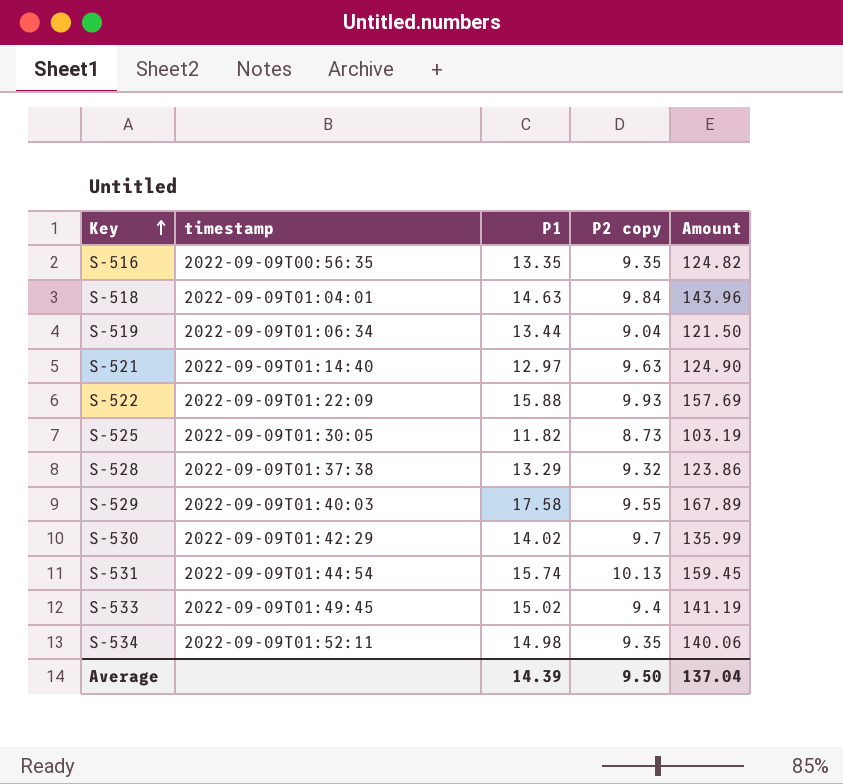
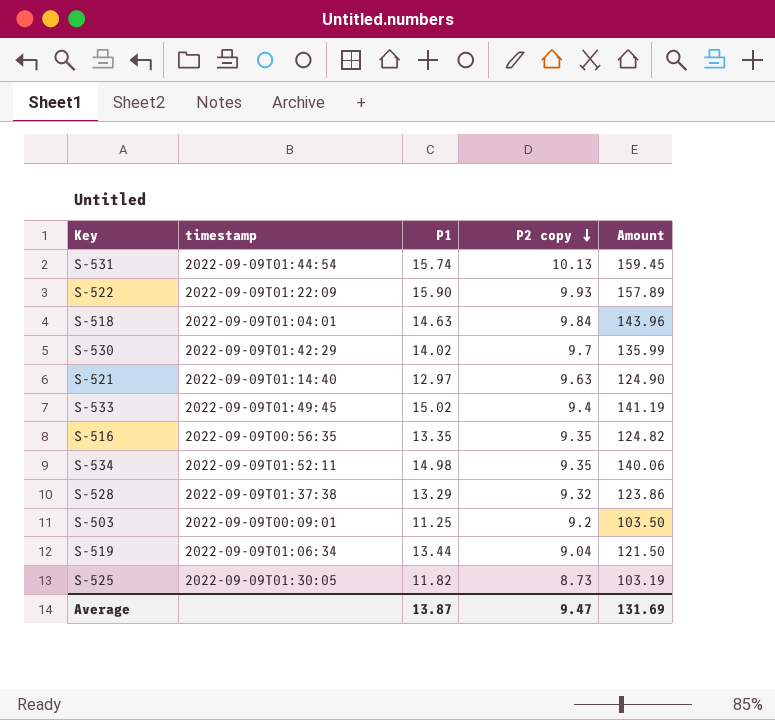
row order: Key ascending -> P2 copy descending
row S-529: 2022-09-09T01:40:03 | 17.58 | 9.55 | 167.89 -> none
S-522 | P1: 15.88 -> 15.90
S-522 | Amount: 157.69 -> 157.89
row S-503: none -> 2022-09-09T00:09:01 | 11.25 | 9.2 | 103.50
Average | P1: 14.39 -> 13.87
Average | P2 copy: 9.50 -> 9.47
Average | Amount: 137.04 -> 131.69

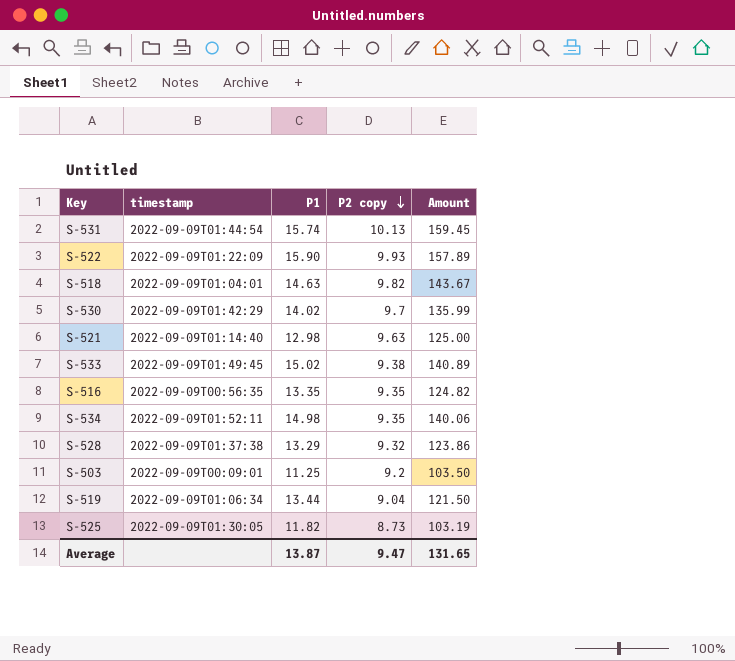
S-518 | P2 copy: 9.84 -> 9.82
S-518 | Amount: 143.96 -> 143.67
S-521 | P1: 12.97 -> 12.98
S-521 | Amount: 124.90 -> 125.00
S-533 | P2 copy: 9.4 -> 9.38
S-533 | Amount: 141.19 -> 140.89
Average | Amount: 131.69 -> 131.65

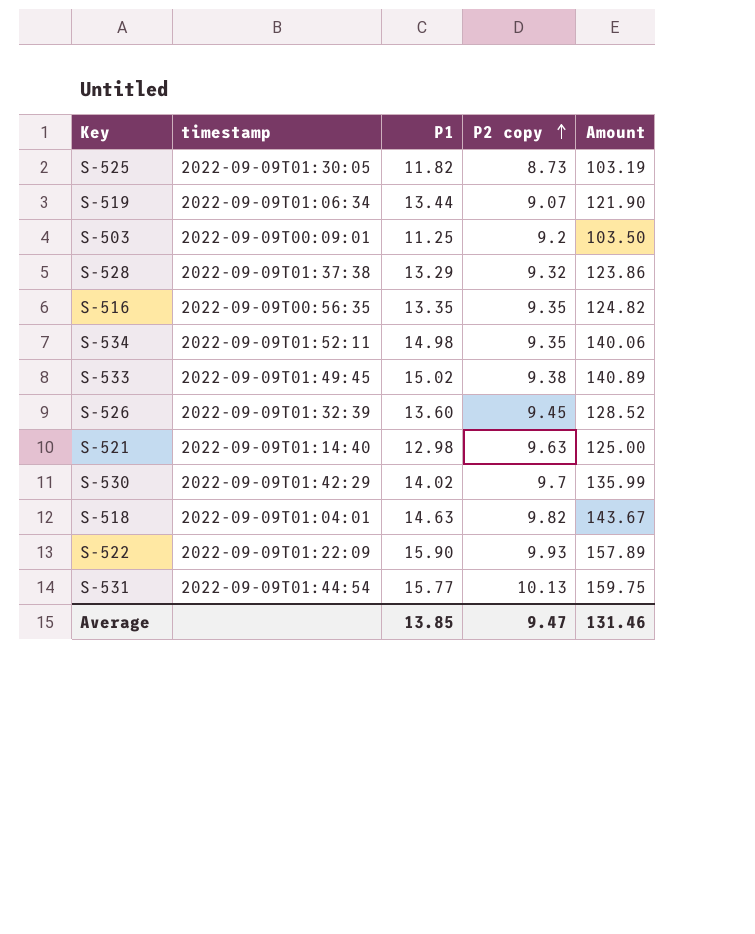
row order: P2 copy descending -> P2 copy ascending
S-519 | P2 copy: 9.04 -> 9.07
S-519 | Amount: 121.50 -> 121.90
row S-526: none -> 2022-09-09T01:32:39 | 13.60 | 9.45 | 128.52
S-531 | P1: 15.74 -> 15.77
S-531 | Amount: 159.45 -> 159.75
Average | P1: 13.87 -> 13.85
Average | Amount: 131.65 -> 131.46

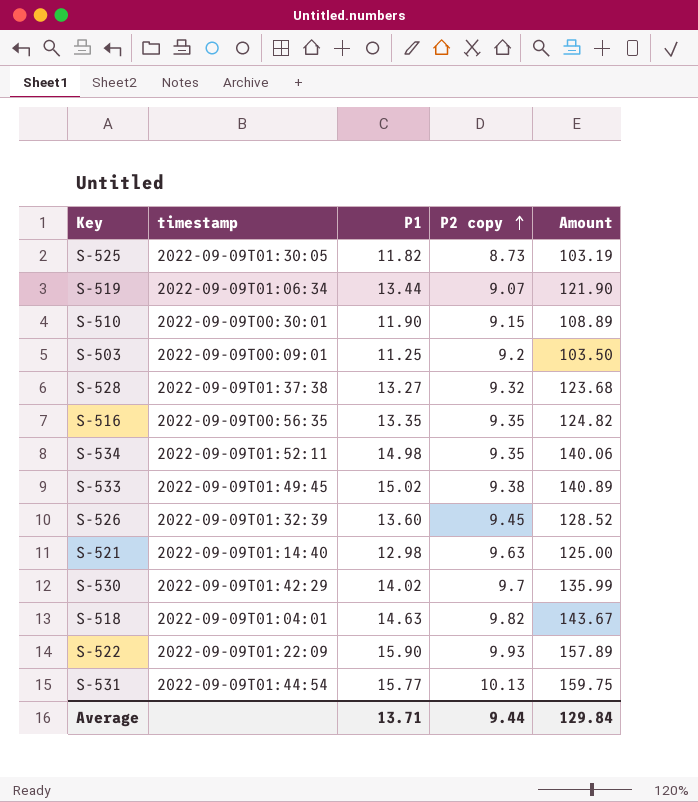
row S-510: none -> 2022-09-09T00:30:01 | 11.90 | 9.15 | 108.89
S-528 | P1: 13.29 -> 13.27
S-528 | Amount: 123.86 -> 123.68
Average | P1: 13.85 -> 13.71
Average | P2 copy: 9.47 -> 9.44
Average | Amount: 131.46 -> 129.84

